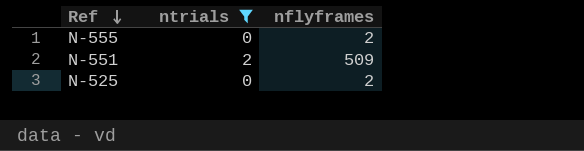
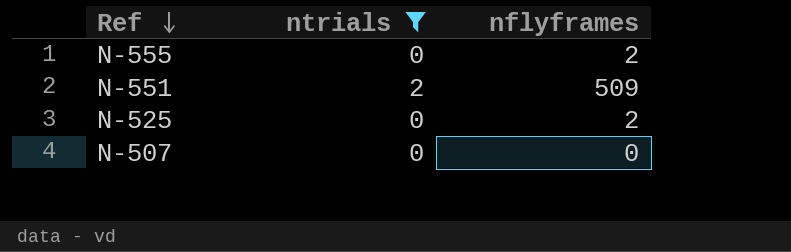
row N-507: none -> 0 | 0

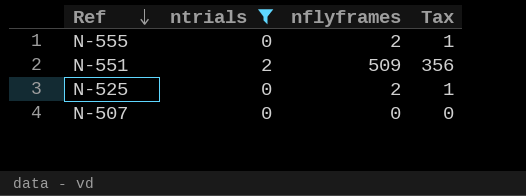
column Tax | formula: none -> [nflyframes] * 0.7

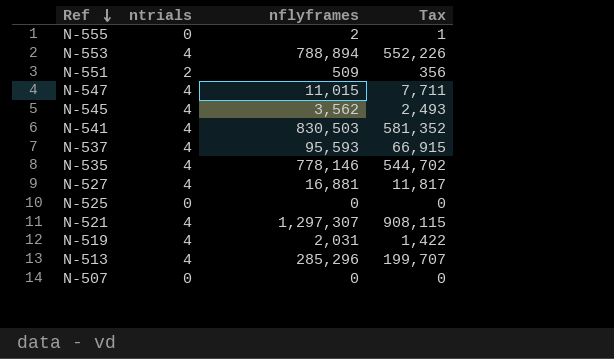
filter: ntrials != 4 -> none
N-525 | nflyframes: 2 -> 0
N-525 | Tax: 1 -> 0

